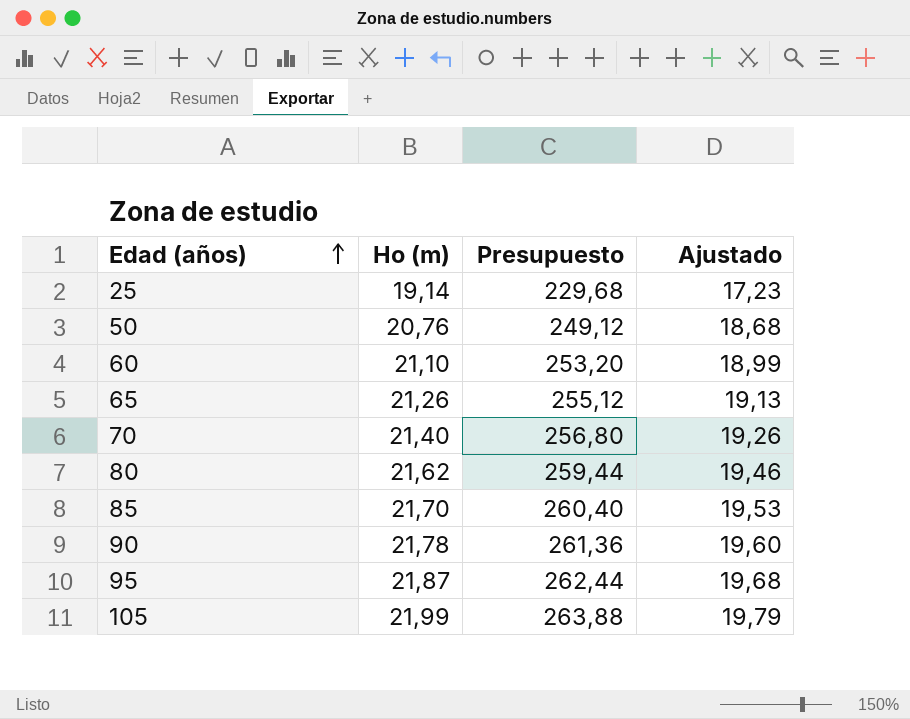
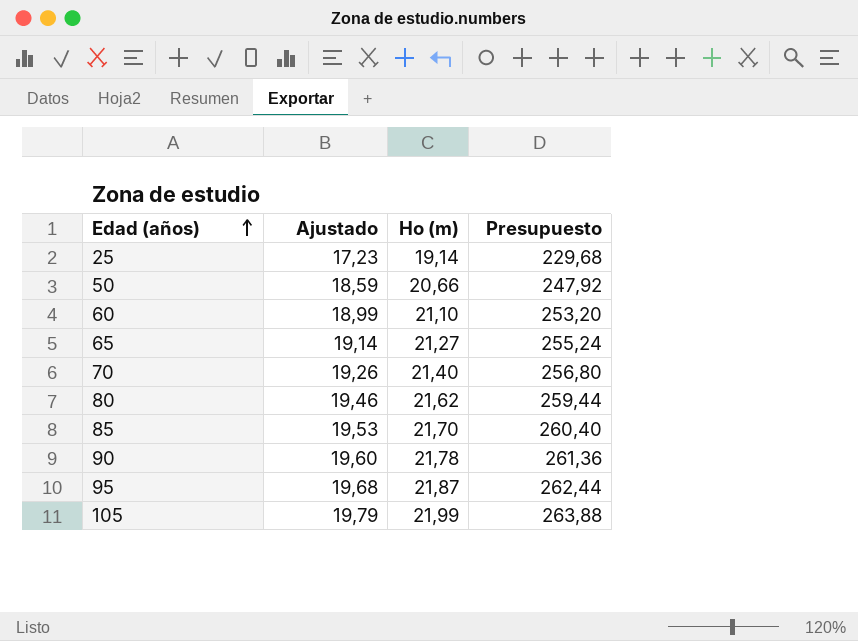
column Ajustado | position: 4 -> 2
50 | Ajustado: 18,68 -> 18,59
50 | Ho (m): 20,76 -> 20,66
50 | Presupuesto: 249,12 -> 247,92
65 | Ajustado: 19,13 -> 19,14
65 | Ho (m): 21,26 -> 21,27
65 | Presupuesto: 255,12 -> 255,24

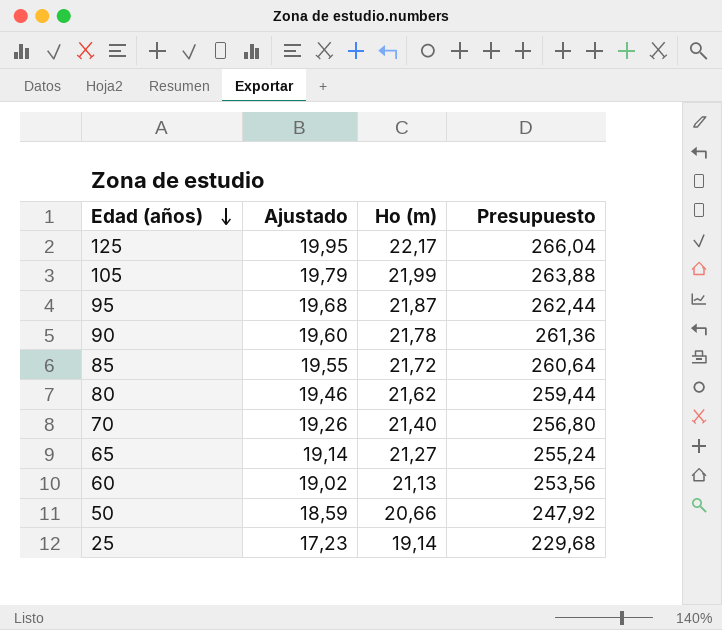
row order: Edad (años) ascending -> Edad (años) descending
row 125: none -> 19,95 | 22,17 | 266,04
85 | Ajustado: 19,53 -> 19,55
85 | Ho (m): 21,70 -> 21,72
85 | Presupuesto: 260,40 -> 260,64
60 | Ajustado: 18,99 -> 19,02
60 | Ho (m): 21,10 -> 21,13
60 | Presupuesto: 253,20 -> 253,56

